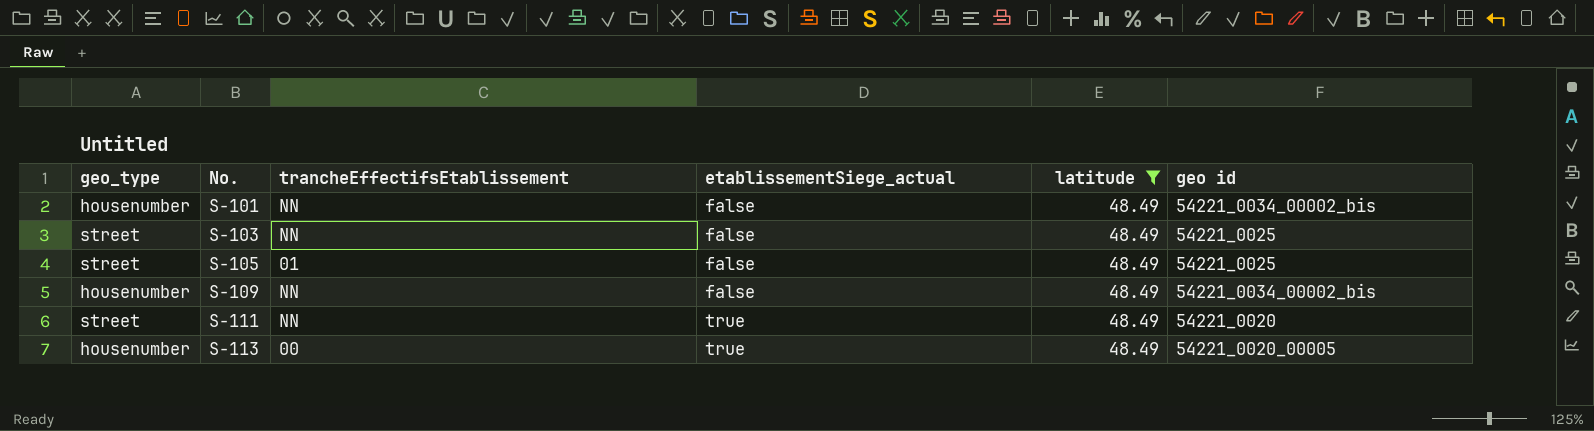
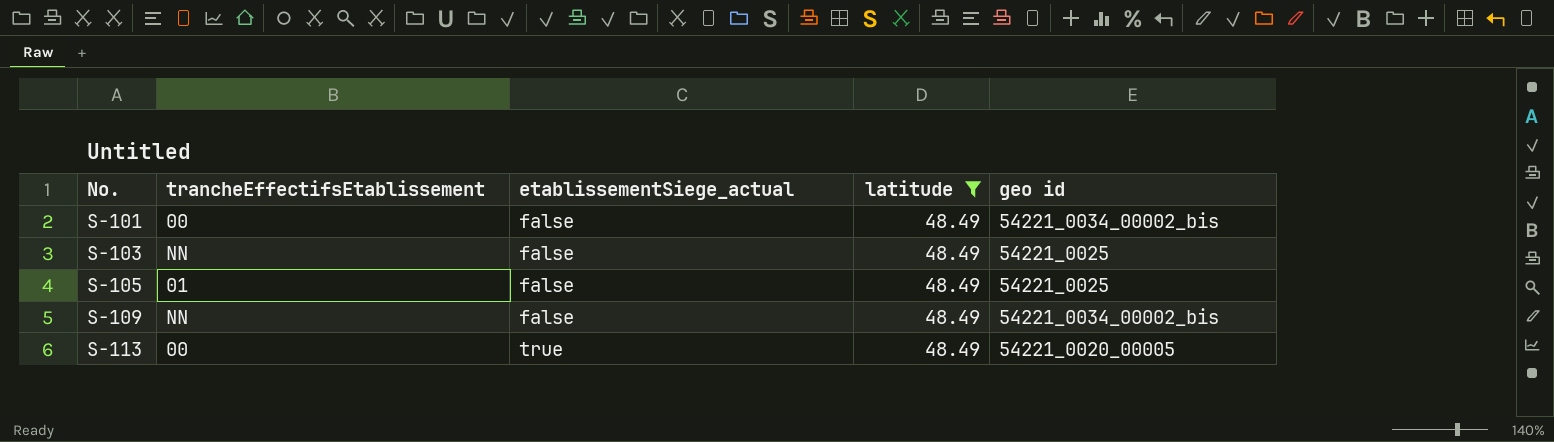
column geo_type | position: 1 -> none
row S-111: street | NN | true | 48.49 | 54221_0020 -> none
S-101 | trancheEffectifsEtablissement: NN -> 00

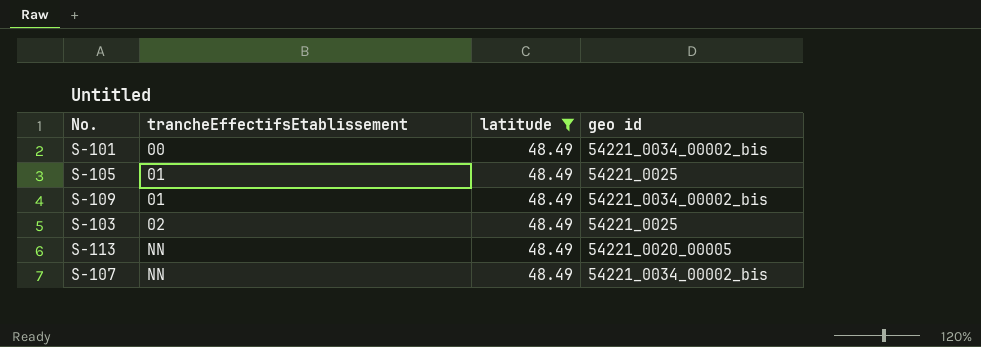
row order: No. ascending -> trancheEffectifsEtablissement ascending
column etablissementSiege_actual | position: 3 -> none
S-109 | trancheEffectifsEtablissement: NN -> 01
S-103 | trancheEffectifsEtablissement: NN -> 02
S-113 | trancheEffectifsEtablissement: 00 -> NN
row S-107: none -> NN | 48.49 | 54221_0034_00002_bis

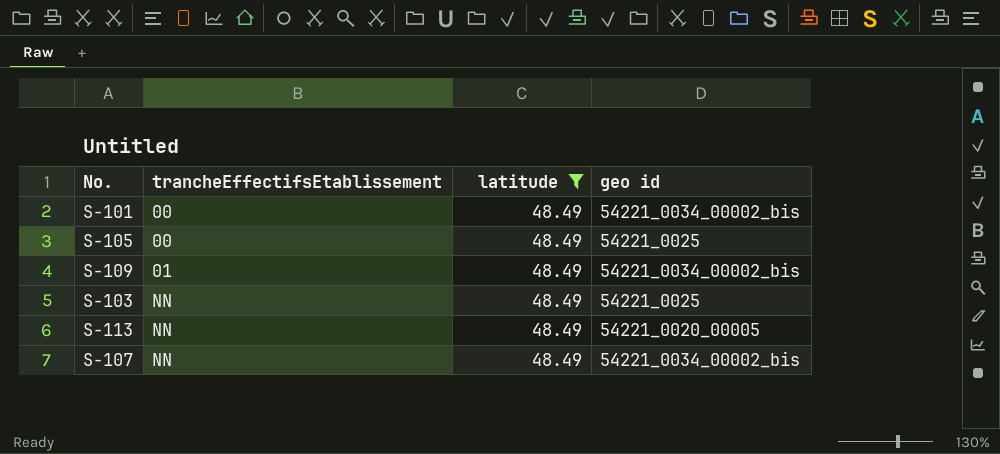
S-105 | trancheEffectifsEtablissement: 01 -> 00
S-103 | trancheEffectifsEtablissement: 02 -> NN

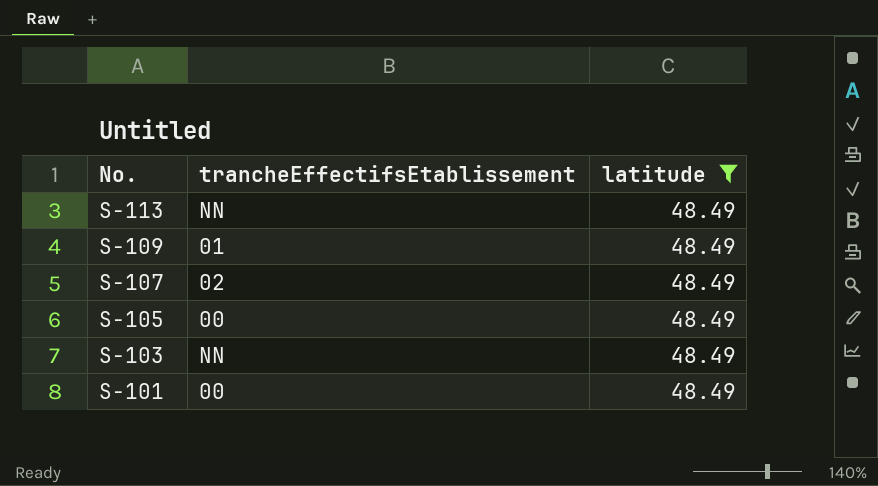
row order: trancheEffectifsEtablissement ascending -> No. descending
column geo id | position: 4 -> none
S-107 | trancheEffectifsEtablissement: NN -> 02

